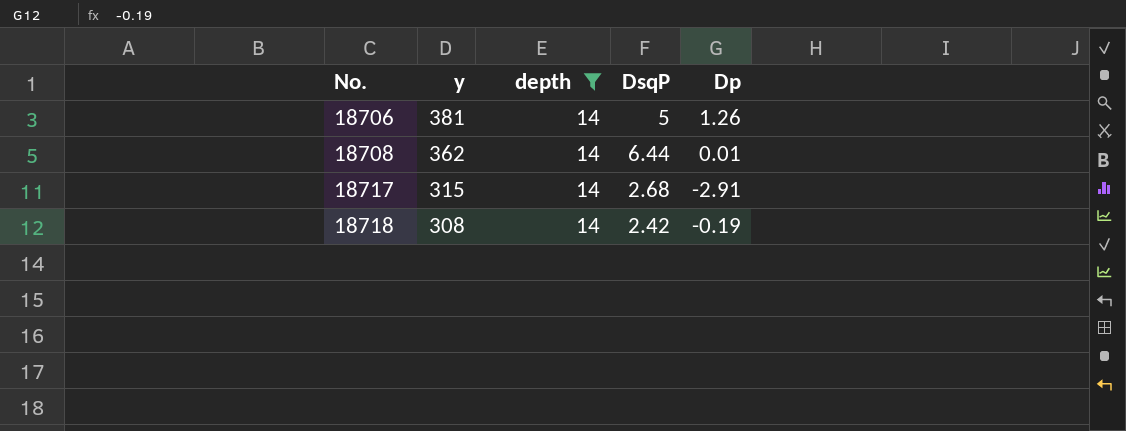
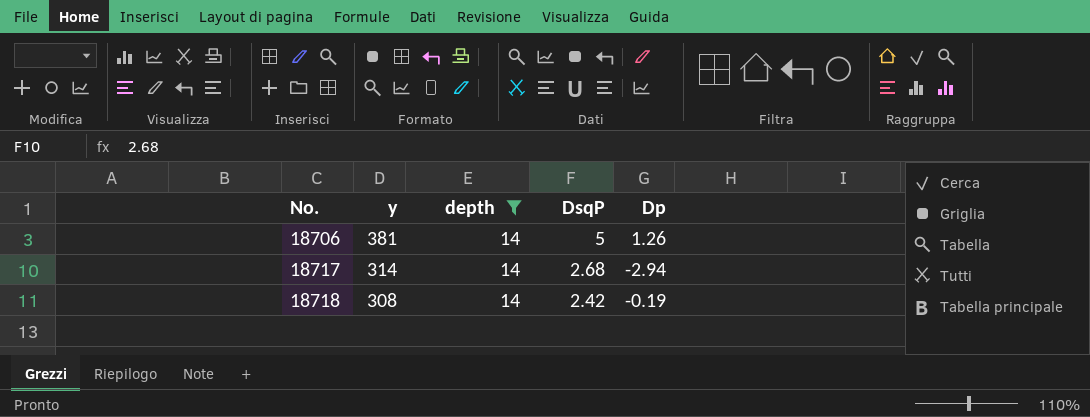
row 18708: 362 | 14 | 6.44 | 0.01 -> none
18717 | y: 315 -> 314
18717 | Dp: -2.91 -> -2.94

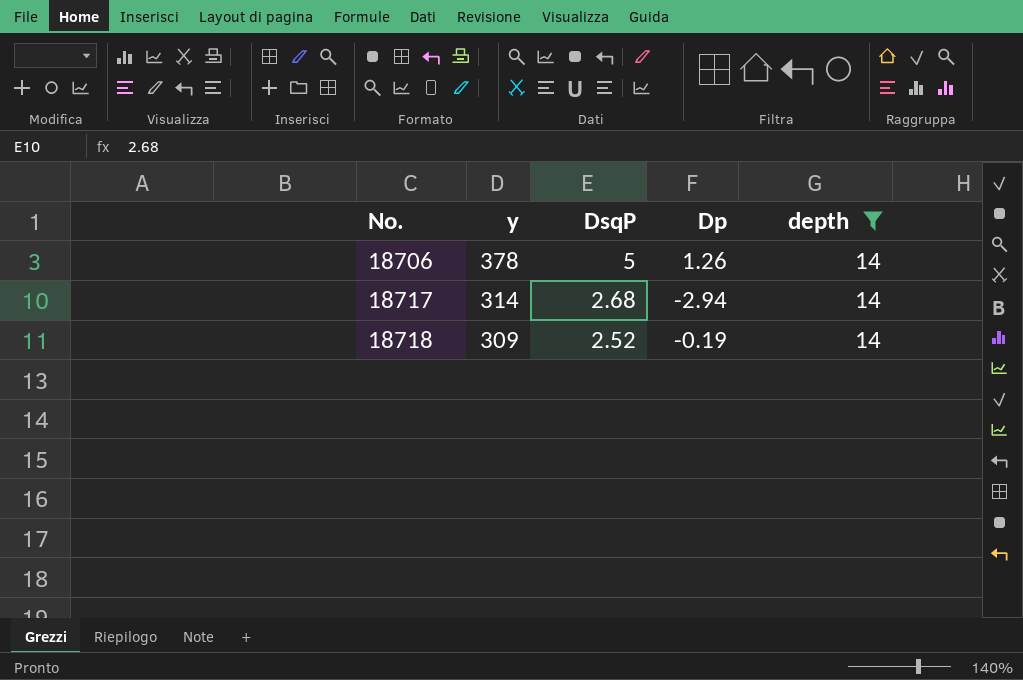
column depth | position: 3 -> 5
18706 | y: 381 -> 378
18718 | y: 308 -> 309
18718 | DsqP: 2.42 -> 2.52

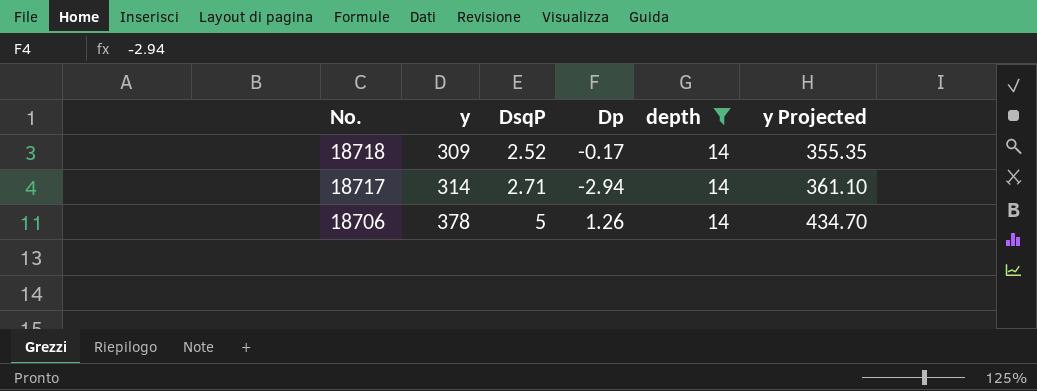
row order: No. ascending -> No. descending
column y Projected | formula: none -> [y] * 1.15
18718 | Dp: -0.19 -> -0.17
18717 | DsqP: 2.68 -> 2.71

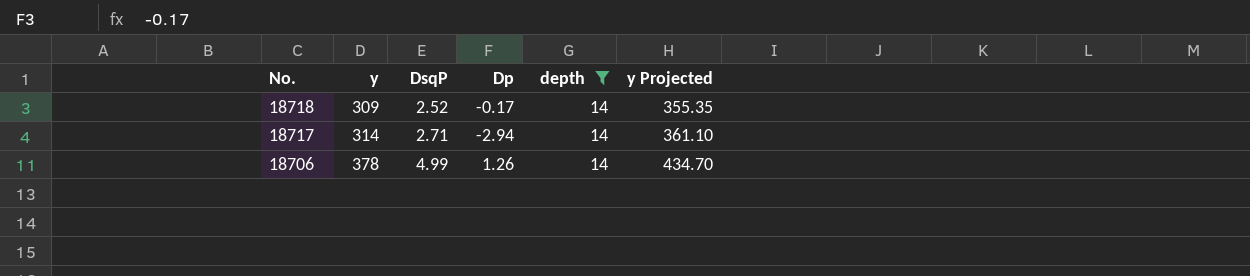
18706 | DsqP: 5 -> 4.99

